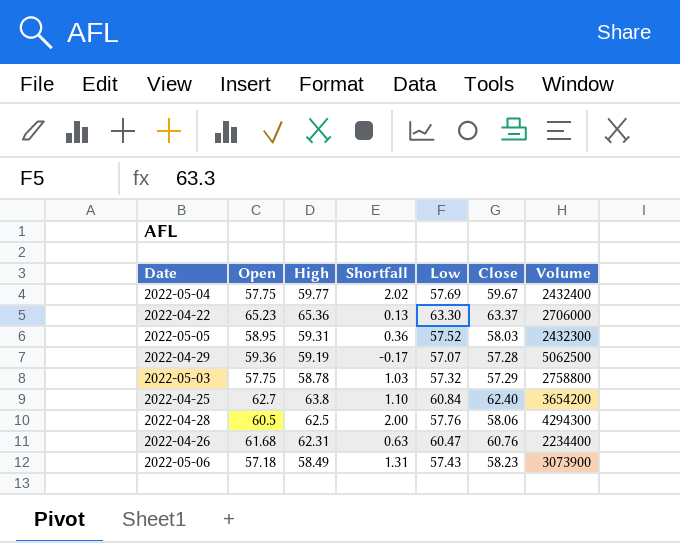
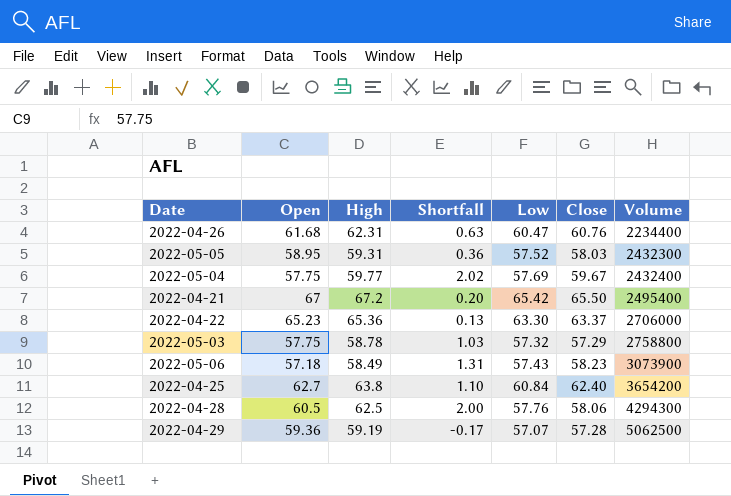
row order: none -> Volume ascending
row 2022-04-21: none -> 67 | 67.2 | 0.20 | 65.42 | 65.50 | 2495400

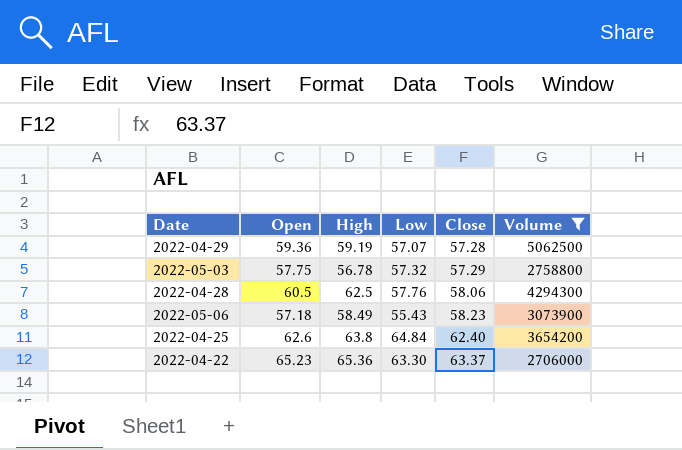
filter: none -> Volume >= 2706000
row order: Volume ascending -> Close ascending
column Shortfall | formula: [High] - [Open] -> none
2022-05-03 | High: 58.78 -> 56.78
2022-05-06 | Low: 57.43 -> 55.43
2022-04-25 | Open: 62.7 -> 62.6
2022-04-25 | Low: 60.84 -> 64.84

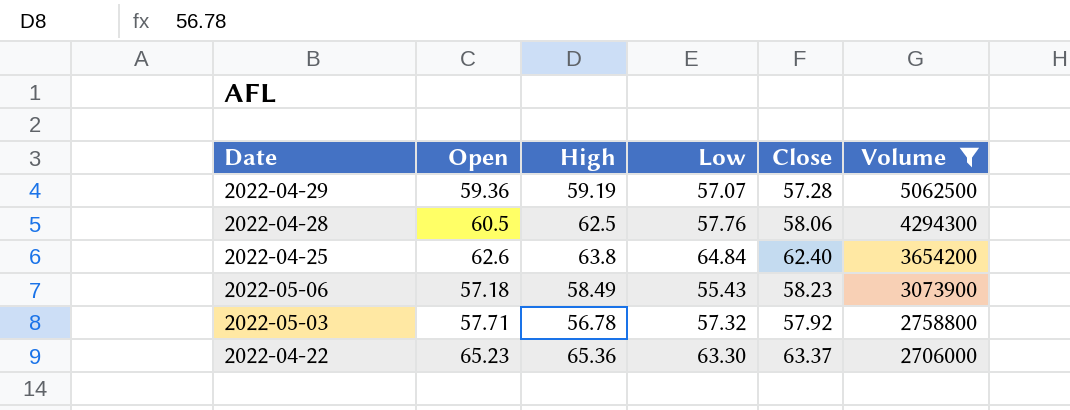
row order: Close ascending -> Volume descending
2022-05-03 | Open: 57.75 -> 57.71
2022-05-03 | Close: 57.29 -> 57.92

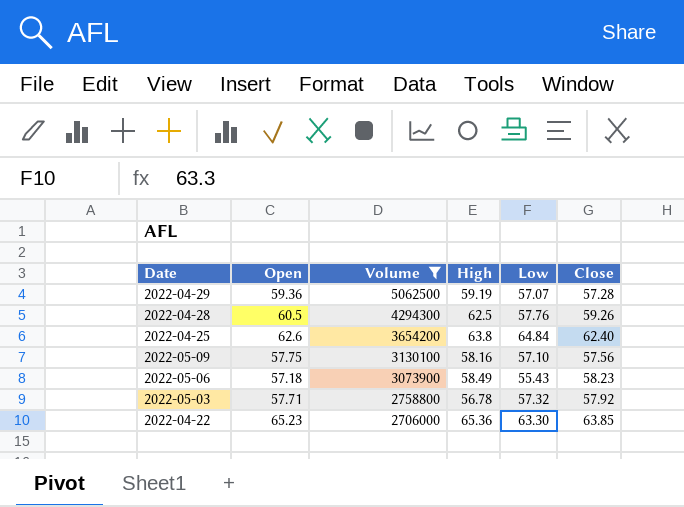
column Volume | position: 6 -> 3
2022-04-28 | Close: 58.06 -> 59.26
row 2022-05-09: none -> 57.75 | 3130100 | 58.16 | 57.10 | 57.56
2022-04-22 | Close: 63.37 -> 63.85

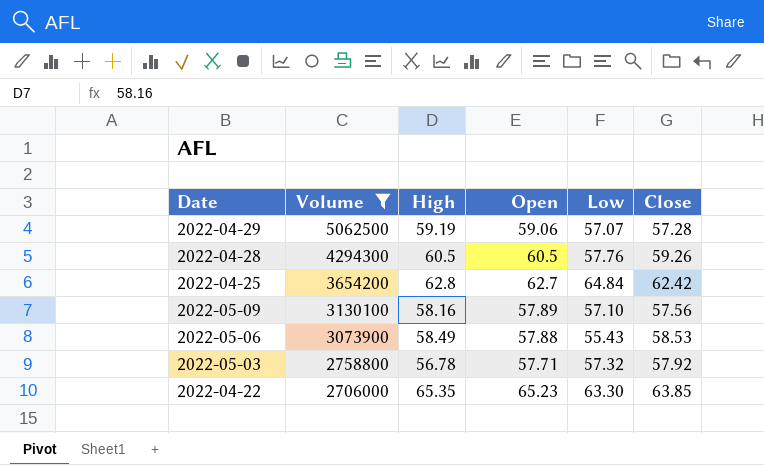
column Open | position: 2 -> 4
2022-04-29 | Open: 59.36 -> 59.06
2022-04-28 | High: 62.5 -> 60.5
2022-04-25 | High: 63.8 -> 62.8
2022-04-25 | Open: 62.6 -> 62.7
2022-04-25 | Close: 62.40 -> 62.42
2022-05-09 | Open: 57.75 -> 57.89
2022-05-06 | Open: 57.18 -> 57.88
2022-05-06 | Close: 58.23 -> 58.53
2022-04-22 | High: 65.36 -> 65.35

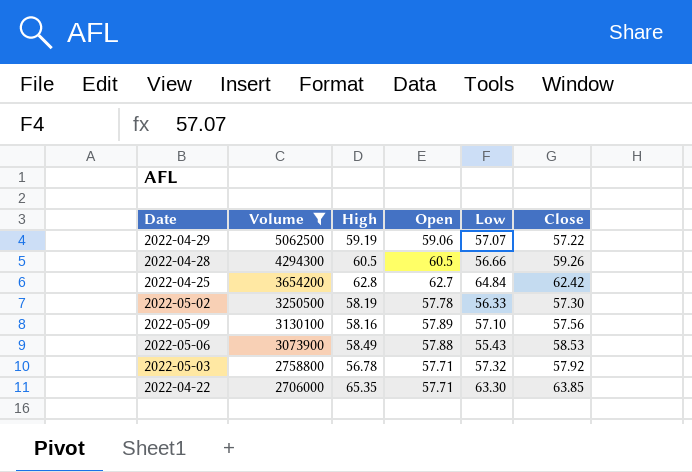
2022-04-29 | Close: 57.28 -> 57.22
2022-04-28 | Low: 57.76 -> 56.66
row 2022-05-02: none -> 3250500 | 58.19 | 57.78 | 56.33 | 57.30
2022-04-22 | Open: 65.23 -> 57.71

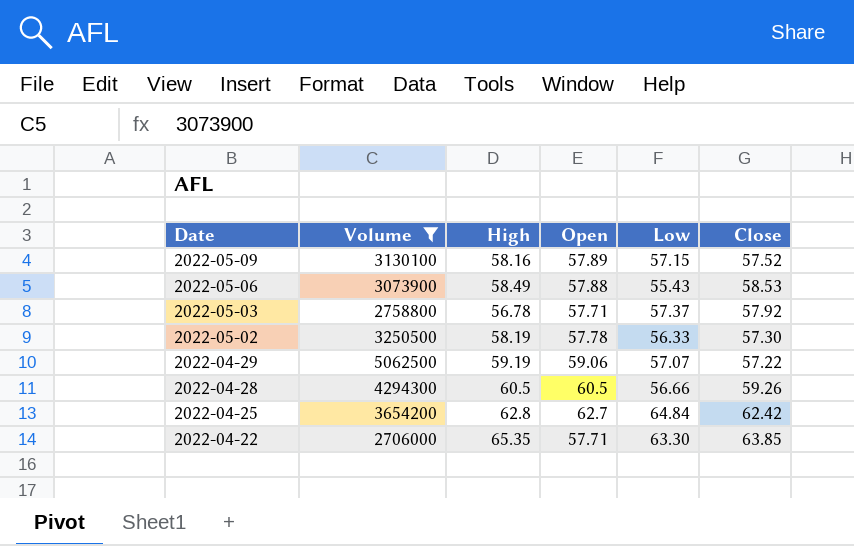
row order: Volume descending -> Date descending
2022-05-09 | Low: 57.10 -> 57.15
2022-05-09 | Close: 57.56 -> 57.52
2022-05-03 | Low: 57.32 -> 57.37

